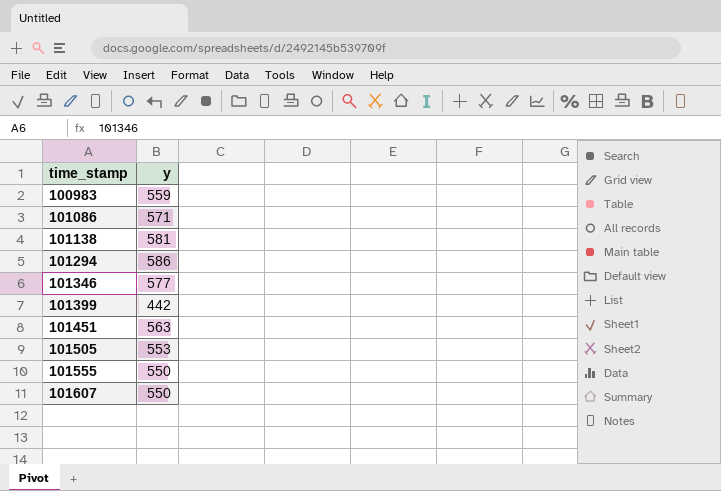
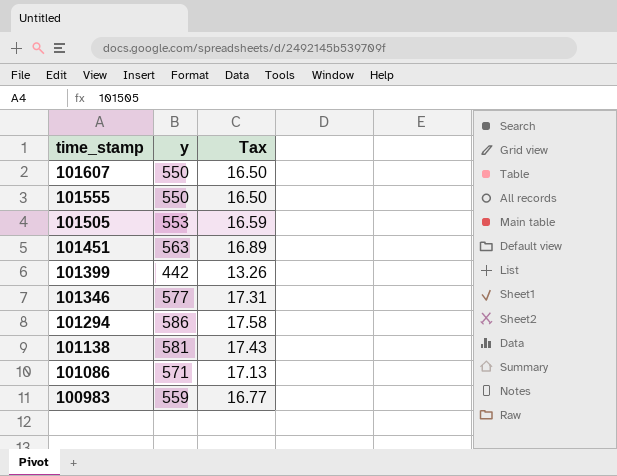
row order: time_stamp ascending -> time_stamp descending
column Tax | formula: none -> [y] * 0.03

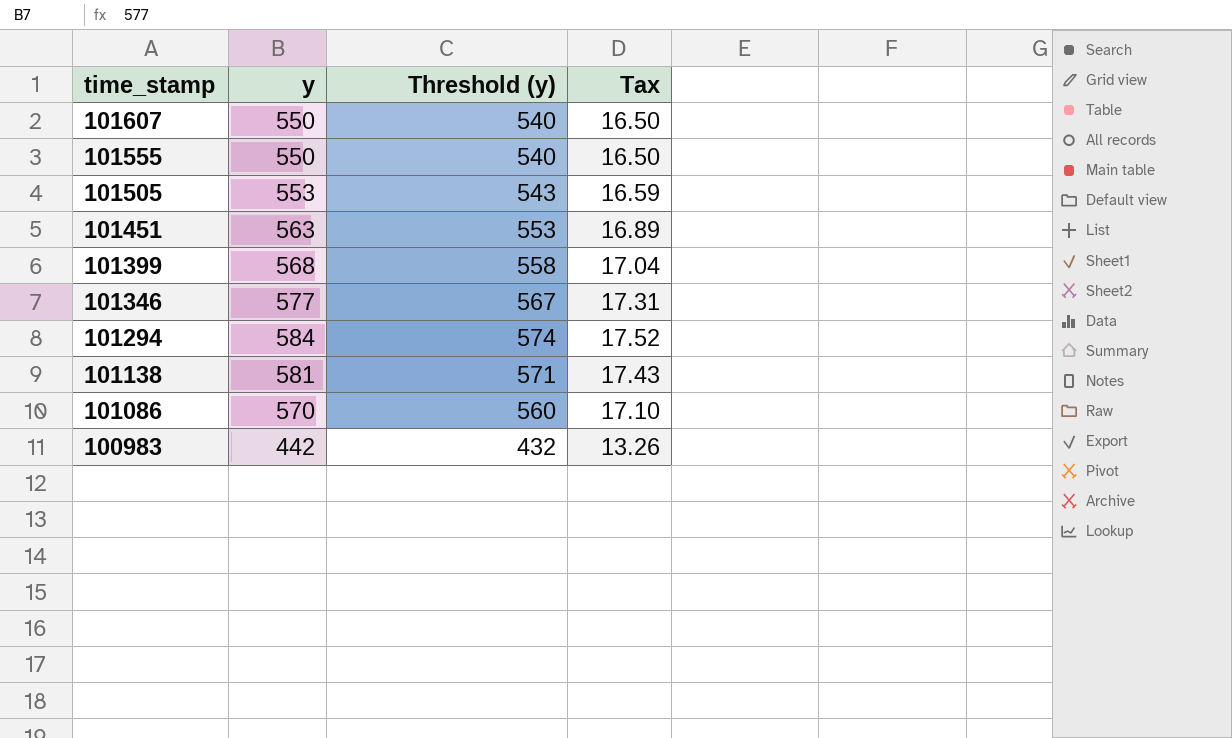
column Threshold (y) | formula: none -> [y] - 10
101399 | y: 442 -> 568
101399 | Tax: 13.26 -> 17.04
101294 | y: 586 -> 584
101294 | Tax: 17.58 -> 17.52
101086 | y: 571 -> 570
101086 | Tax: 17.13 -> 17.10
100983 | y: 559 -> 442
100983 | Tax: 16.77 -> 13.26

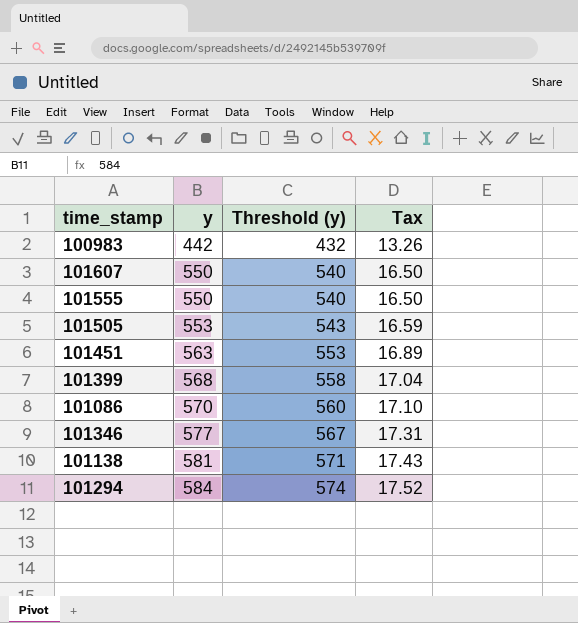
row order: time_stamp descending -> y ascending

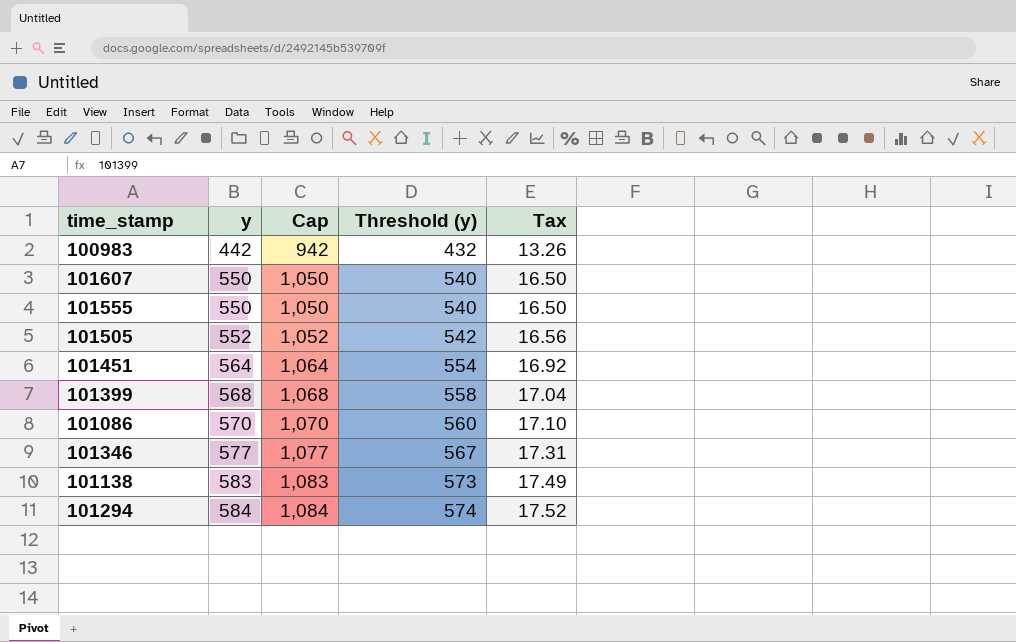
column Cap | formula: none -> [y] + 500
101505 | y: 553 -> 552
101505 | Threshold (y): 543 -> 542
101505 | Tax: 16.59 -> 16.56
101451 | y: 563 -> 564
101451 | Threshold (y): 553 -> 554
101451 | Tax: 16.89 -> 16.92
101138 | y: 581 -> 583
101138 | Threshold (y): 571 -> 573
101138 | Tax: 17.43 -> 17.49

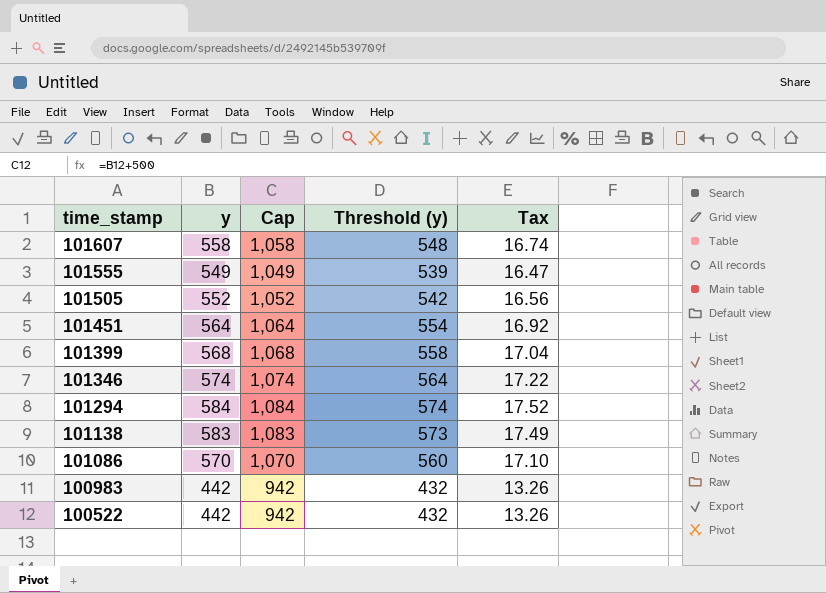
row order: y ascending -> time_stamp descending
101607 | y: 550 -> 558
101607 | Cap: 1,050 -> 1,058
101607 | Threshold (y): 540 -> 548
101607 | Tax: 16.50 -> 16.74
101555 | y: 550 -> 549
101555 | Cap: 1,050 -> 1,049
101555 | Threshold (y): 540 -> 539
101555 | Tax: 16.50 -> 16.47
101346 | y: 577 -> 574
101346 | Cap: 1,077 -> 1,074
101346 | Threshold (y): 567 -> 564
101346 | Tax: 17.31 -> 17.22
row 100522: none -> 442 | 942 | 432 | 13.26

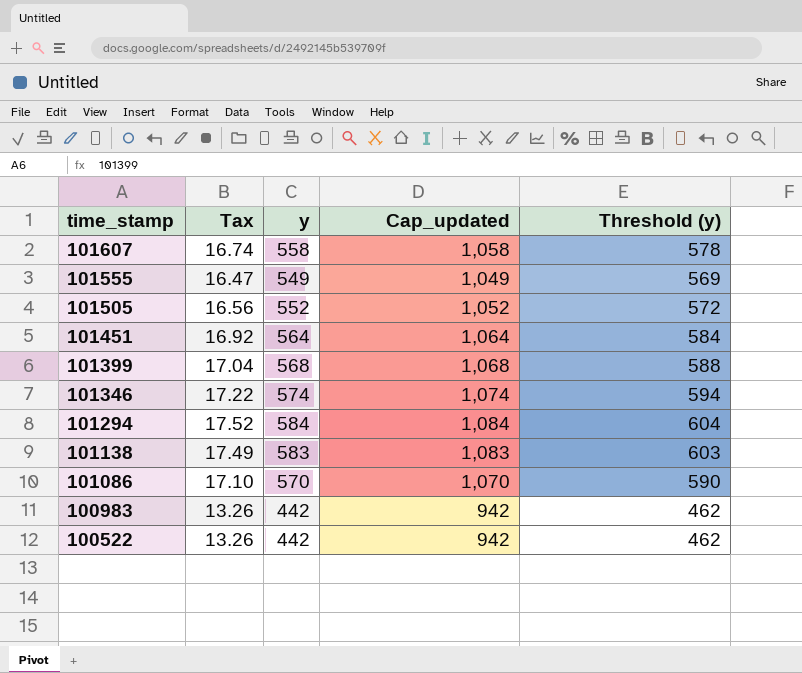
column Tax | position: 5 -> 2
column name: Cap -> Cap_updated
column Threshold (y) | formula: [y] - 10 -> [y] + 20

